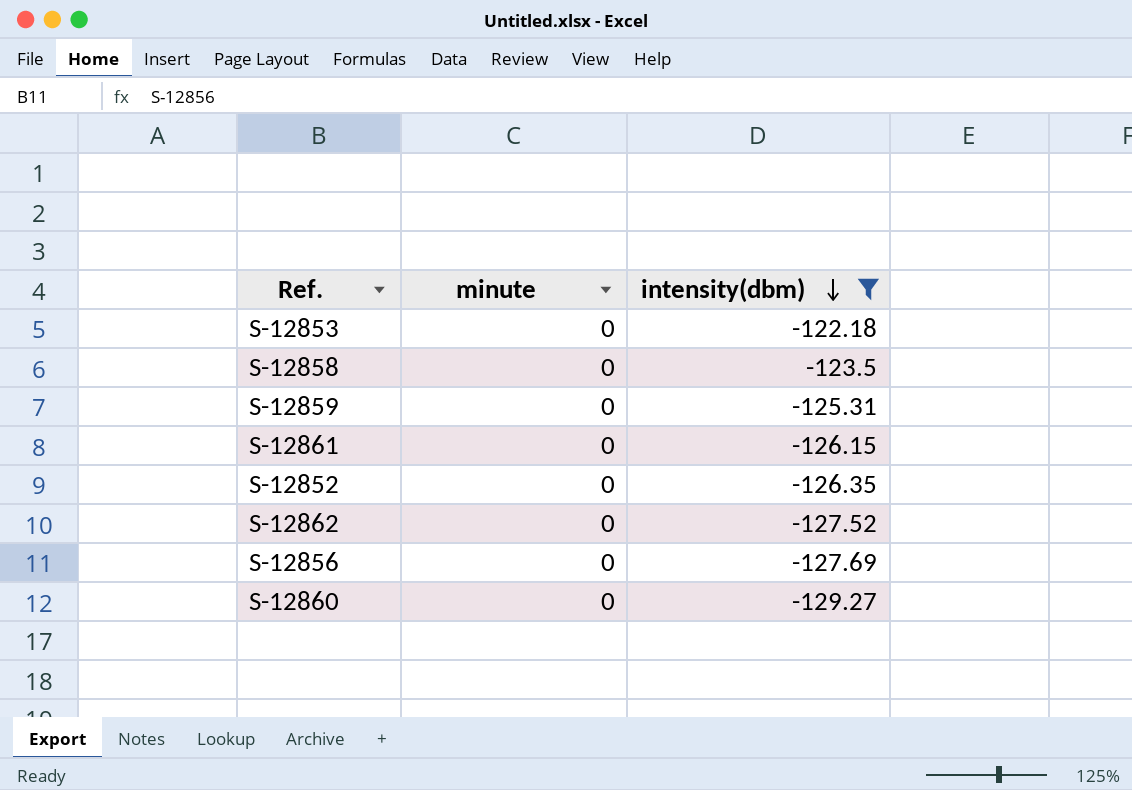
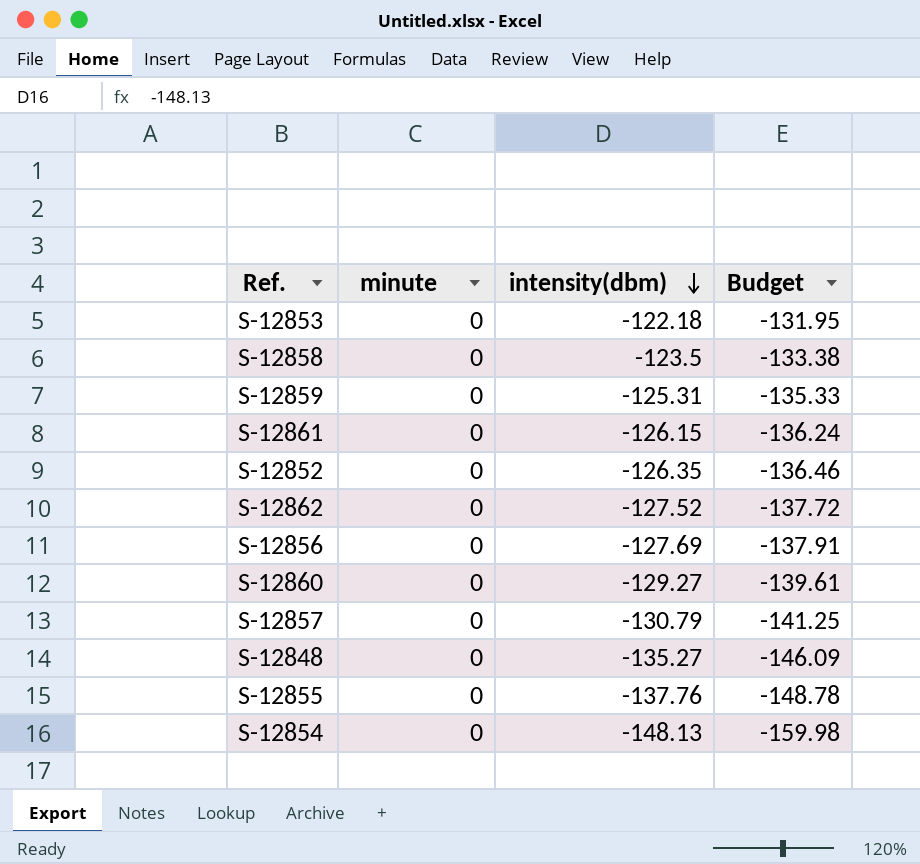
filter: intensity(dbm) >= -129.27 -> none
column Budget | formula: none -> [intensity(dbm)] * 1.08

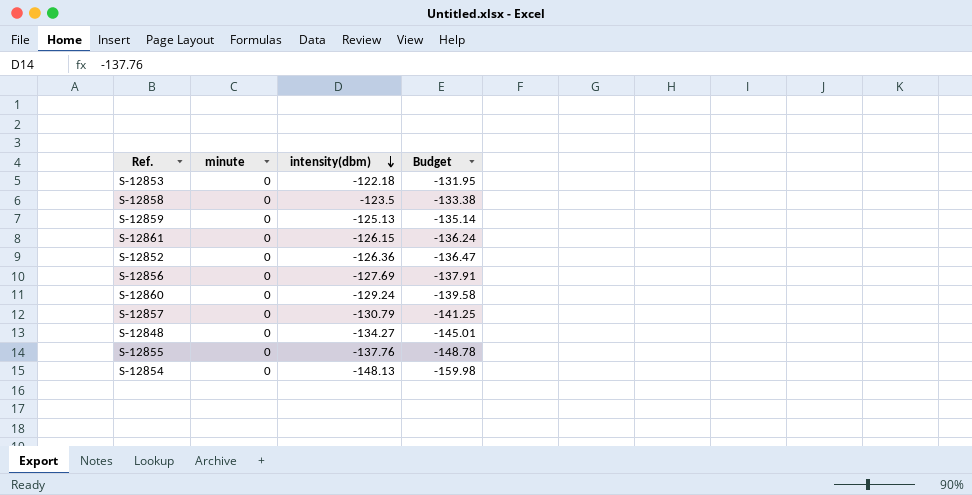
row S-12862: 0 | -127.52 | -137.72 -> none
S-12859 | intensity(dbm): -125.31 -> -125.13
S-12859 | Budget: -135.33 -> -135.14
S-12852 | intensity(dbm): -126.35 -> -126.36
S-12852 | Budget: -136.46 -> -136.47
S-12860 | intensity(dbm): -129.27 -> -129.24
S-12860 | Budget: -139.61 -> -139.58
S-12848 | intensity(dbm): -135.27 -> -134.27
S-12848 | Budget: -146.09 -> -145.01

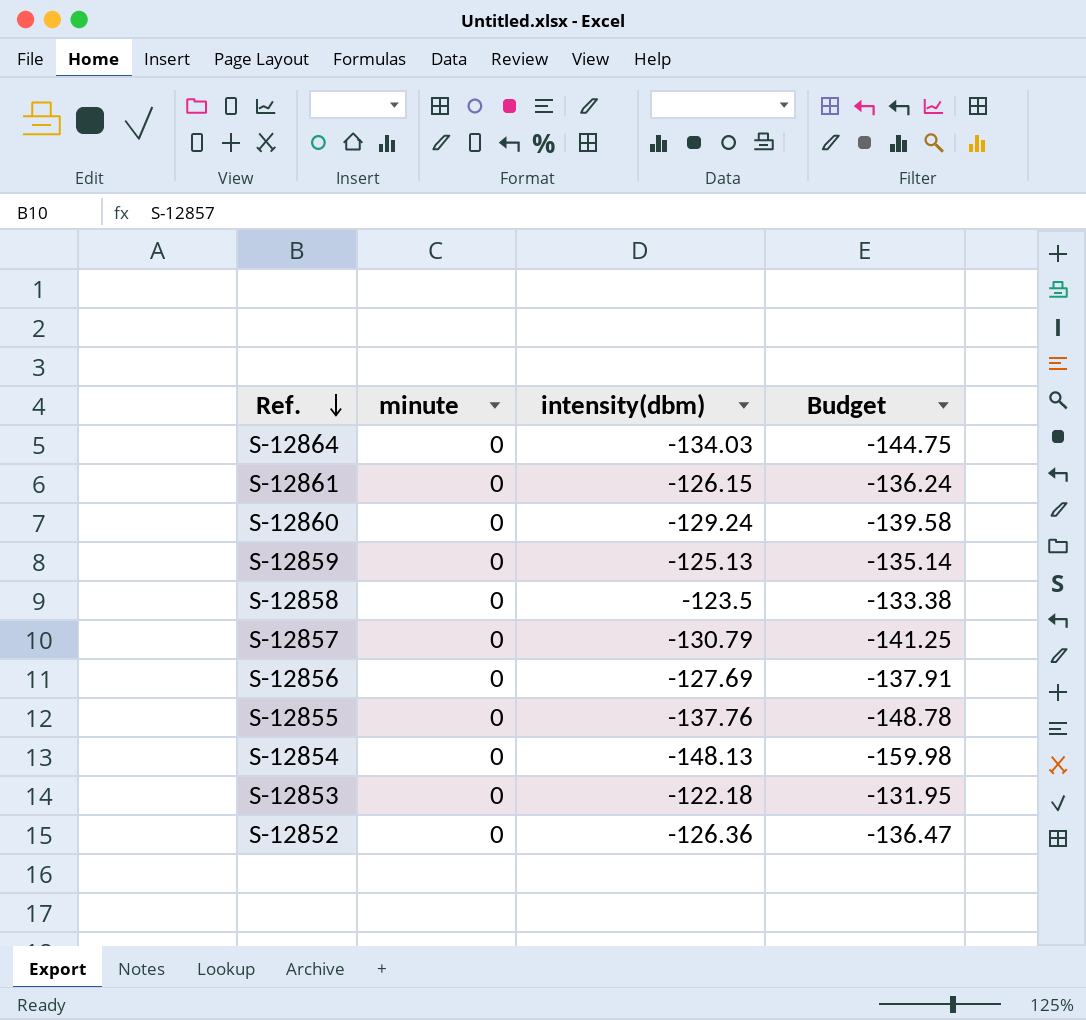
row order: intensity(dbm) descending -> Ref. descending
row S-12848: 0 | -134.27 | -145.01 -> none
row S-12864: none -> 0 | -134.03 | -144.75

